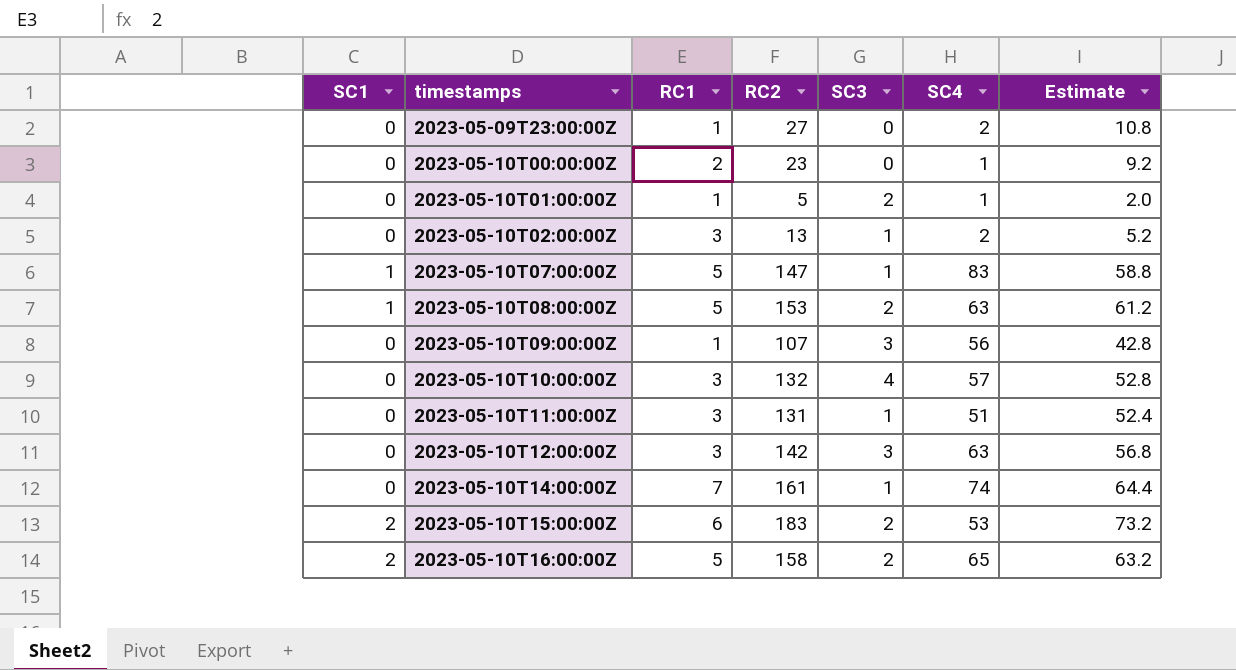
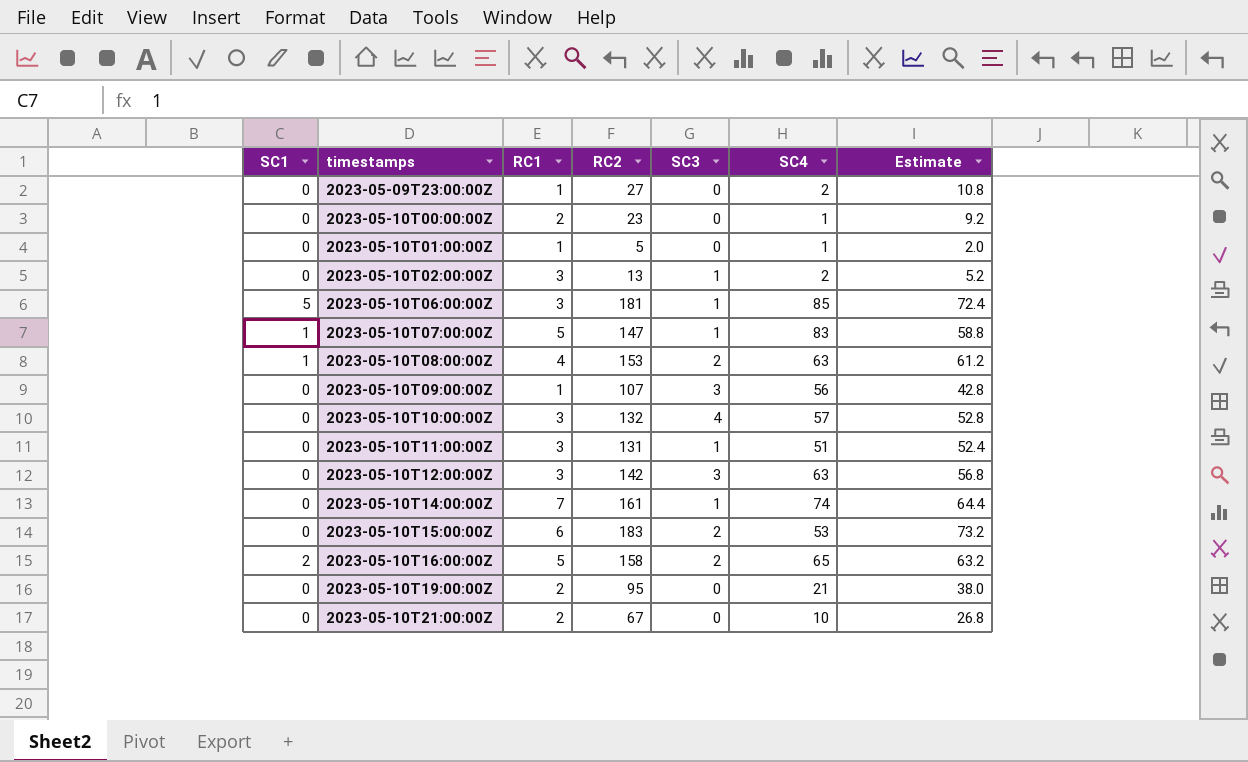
2023-05-10T01:00:00Z | SC3: 2 -> 0
row 2023-05-10T06:00:00Z: none -> 5 | 3 | 181 | 1 | 85 | 72.4
2023-05-10T08:00:00Z | RC1: 5 -> 4
2023-05-10T15:00:00Z | SC1: 2 -> 0
row 2023-05-10T19:00:00Z: none -> 0 | 2 | 95 | 0 | 21 | 38.0
row 2023-05-10T21:00:00Z: none -> 0 | 2 | 67 | 0 | 10 | 26.8

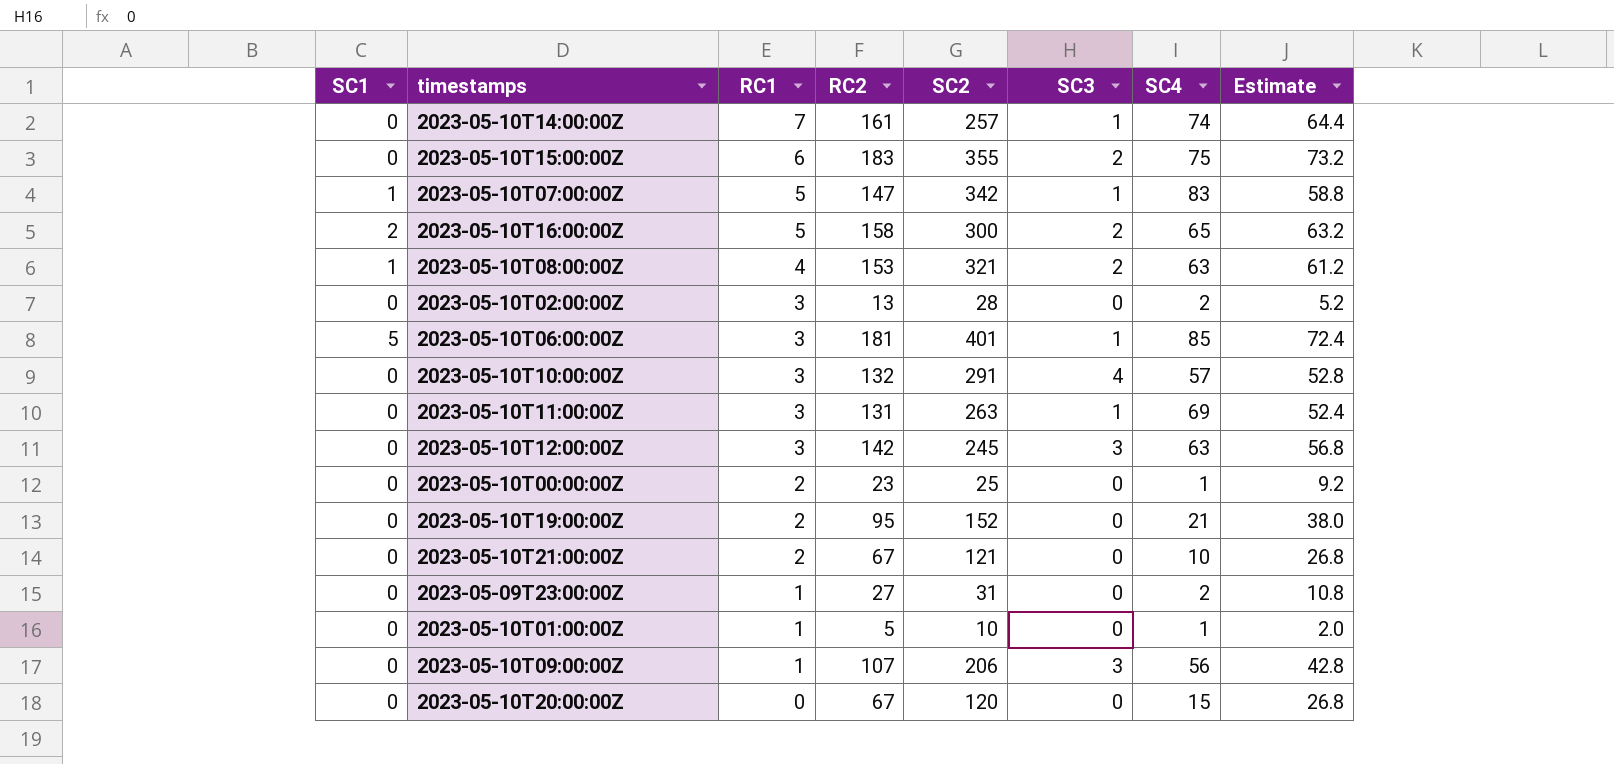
row order: timestamps ascending -> RC1 descending
column SC2 | position: none -> 5
2023-05-10T15:00:00Z | SC4: 53 -> 75
2023-05-10T02:00:00Z | SC3: 1 -> 0
2023-05-10T11:00:00Z | SC4: 51 -> 69
row 2023-05-10T20:00:00Z: none -> 0 | 0 | 67 | 120 | 0 | 15 | 26.8

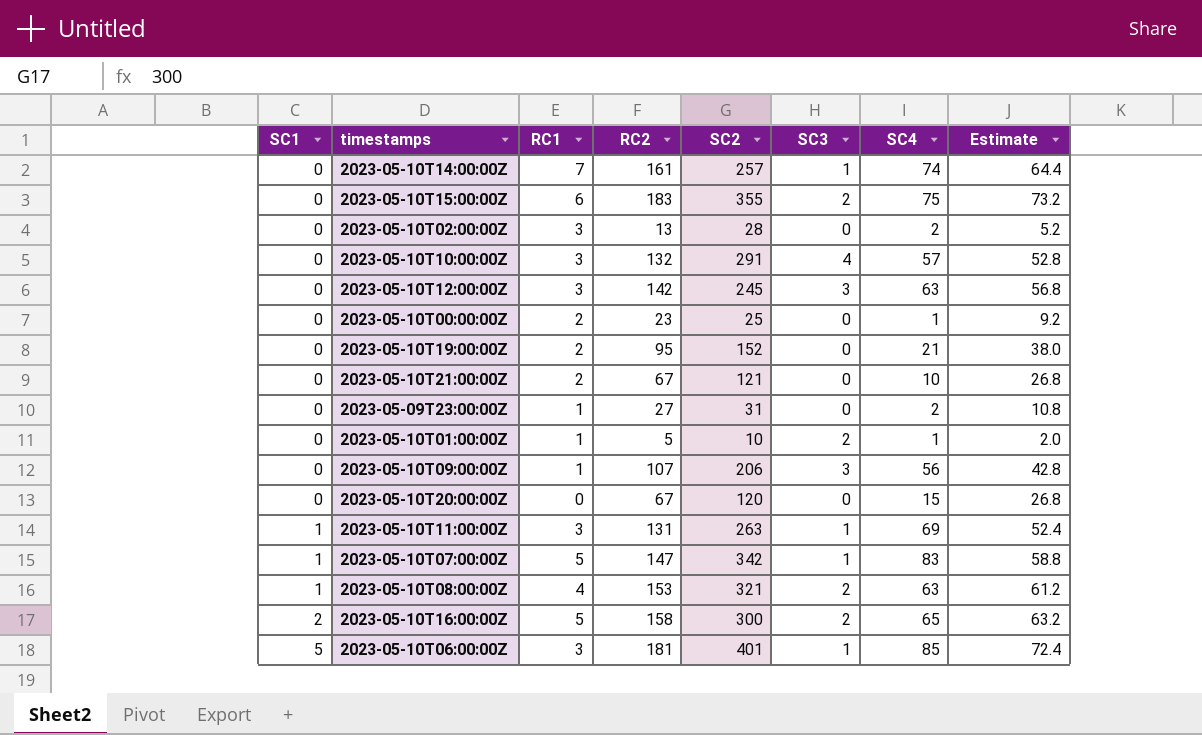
row order: RC1 descending -> SC1 ascending
2023-05-10T01:00:00Z | SC3: 0 -> 2
2023-05-10T11:00:00Z | SC1: 0 -> 1

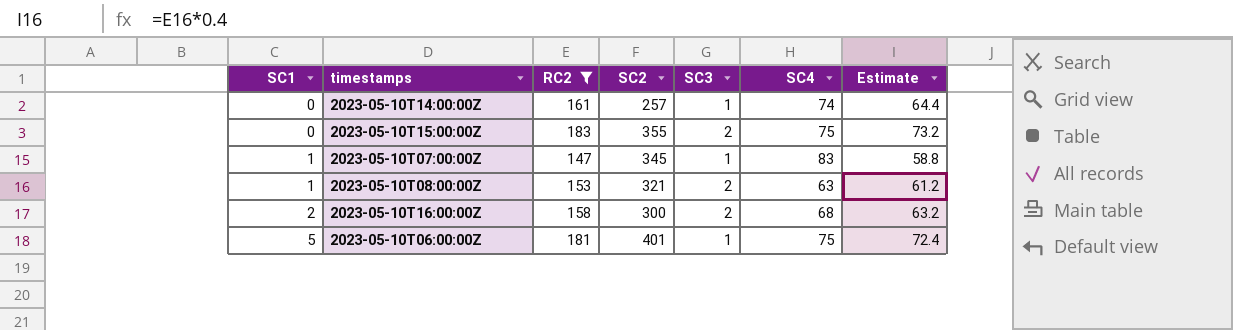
filter: none -> RC2 >= 147
column RC1 | position: 3 -> none
2023-05-10T07:00:00Z | SC2: 342 -> 345
2023-05-10T16:00:00Z | SC4: 65 -> 68
2023-05-10T06:00:00Z | SC4: 85 -> 75

